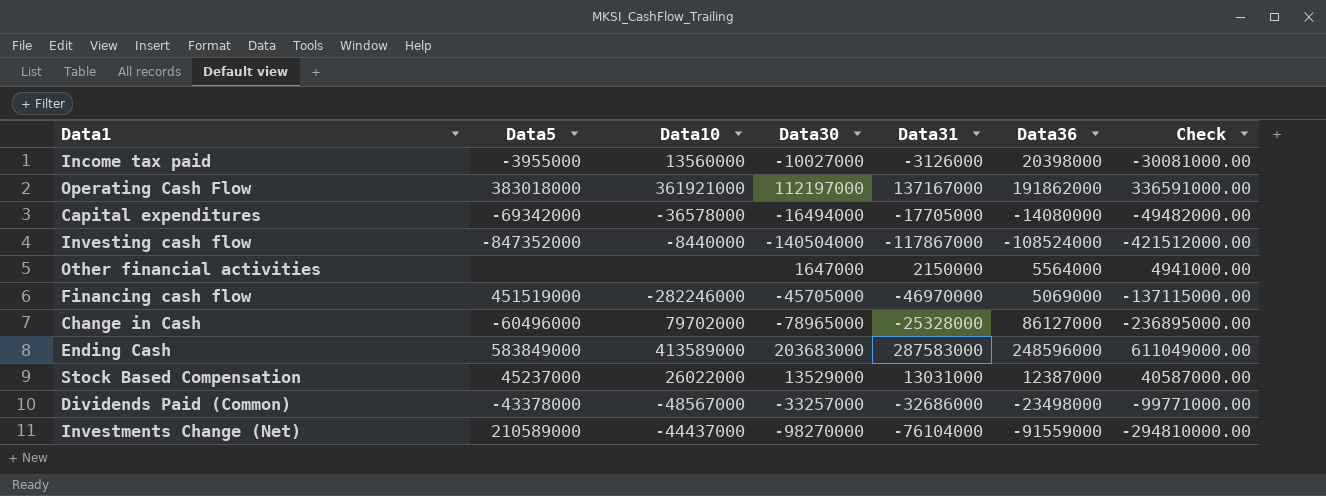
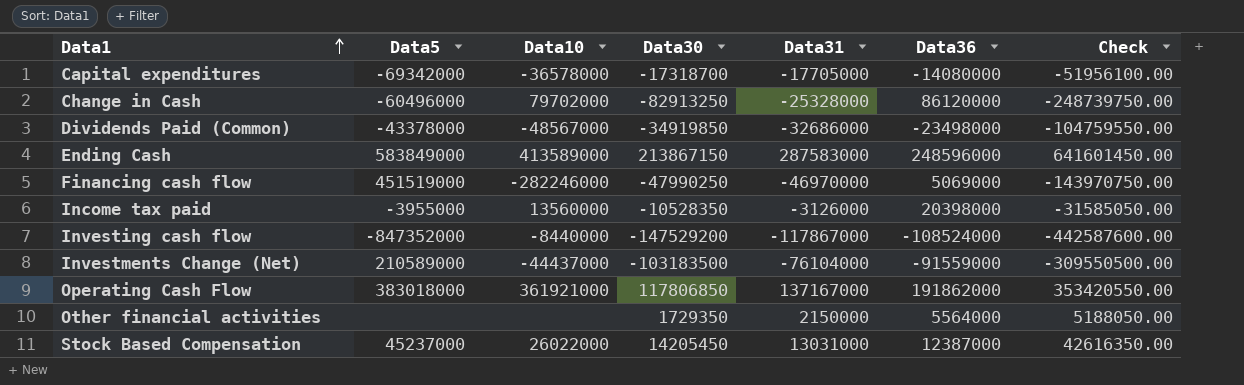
row order: none -> Data1 ascending
Capital expenditures | Data30: -16494000 -> -17318700
Capital expenditures | Check: -49482000.00 -> -51956100.00
Change in Cash | Data30: -78965000 -> -82913250
Change in Cash | Data36: 86127000 -> 86120000
Change in Cash | Check: -236895000.00 -> -248739750.00
Dividends Paid (Common) | Data30: -33257000 -> -34919850
Dividends Paid (Common) | Check: -99771000.00 -> -104759550.00
Ending Cash | Data30: 203683000 -> 213867150
Ending Cash | Check: 611049000.00 -> 641601450.00
Financing cash flow | Data30: -45705000 -> -47990250
Financing cash flow | Check: -137115000.00 -> -143970750.00
Income tax paid | Data30: -10027000 -> -10528350
Income tax paid | Check: -30081000.00 -> -31585050.00
Investing cash flow | Data30: -140504000 -> -147529200
Investing cash flow | Check: -421512000.00 -> -442587600.00
Investments Change (Net) | Data30: -98270000 -> -103183500
Investments Change (Net) | Check: -294810000.00 -> -309550500.00
Operating Cash Flow | Data30: 112197000 -> 117806850
Operating Cash Flow | Check: 336591000.00 -> 353420550.00
Other financial activities | Data30: 1647000 -> 1729350
Other financial activities | Check: 4941000.00 -> 5188050.00
Stock Based Compensation | Data30: 13529000 -> 14205450
Stock Based Compensation | Check: 40587000.00 -> 42616350.00

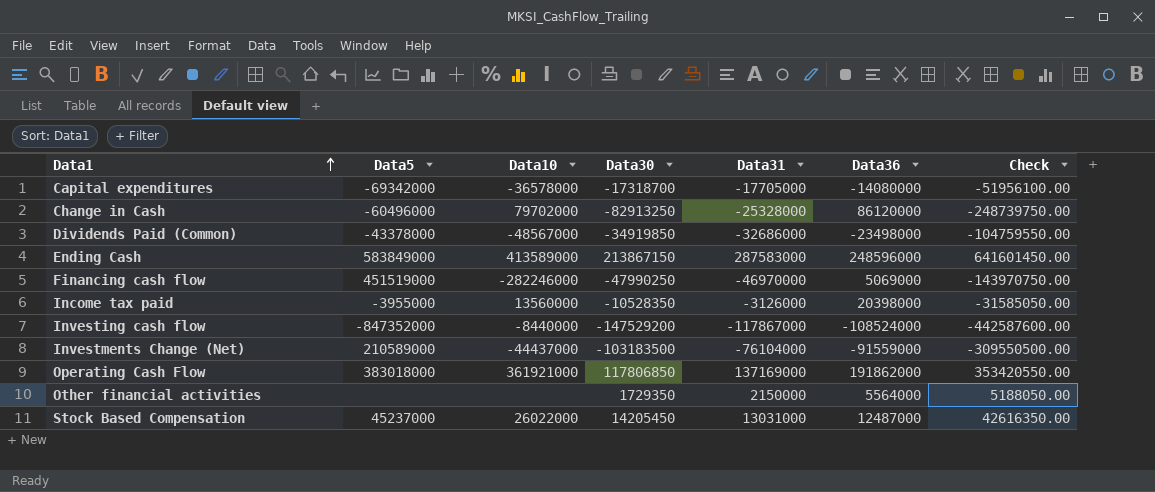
Operating Cash Flow | Data31: 137167000 -> 137169000
Stock Based Compensation | Data36: 12387000 -> 12487000

